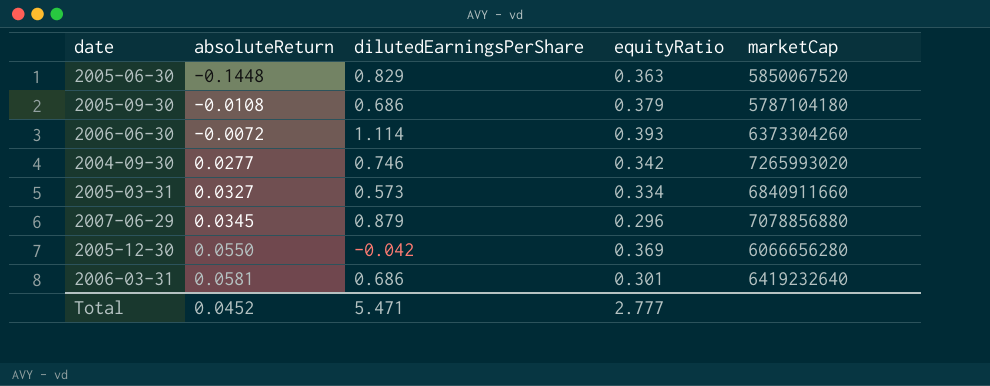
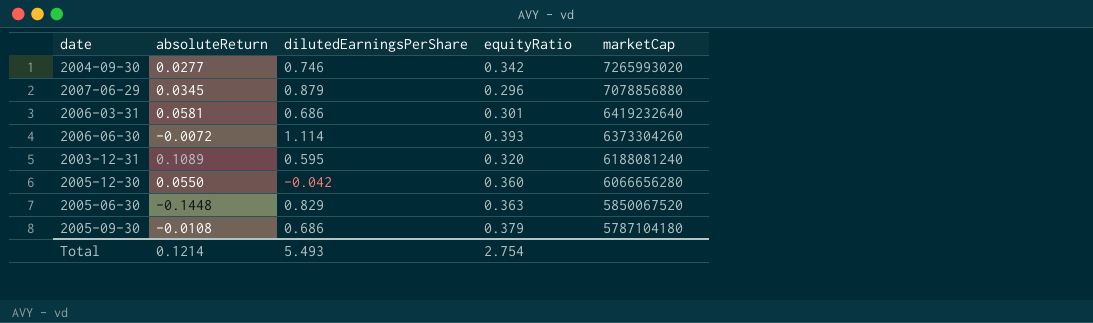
row order: absoluteReturn ascending -> marketCap descending
row 2005-03-31: 0.0327 | 0.573 | 0.334 | 6840911660 -> none
row 2003-12-31: none -> 0.1089 | 0.595 | 0.320 | 6188081240
2005-12-30 | equityRatio: 0.369 -> 0.360
Total | absoluteReturn: 0.0452 -> 0.1214
Total | dilutedEarningsPerShare: 5.471 -> 5.493
Total | equityRatio: 2.777 -> 2.754

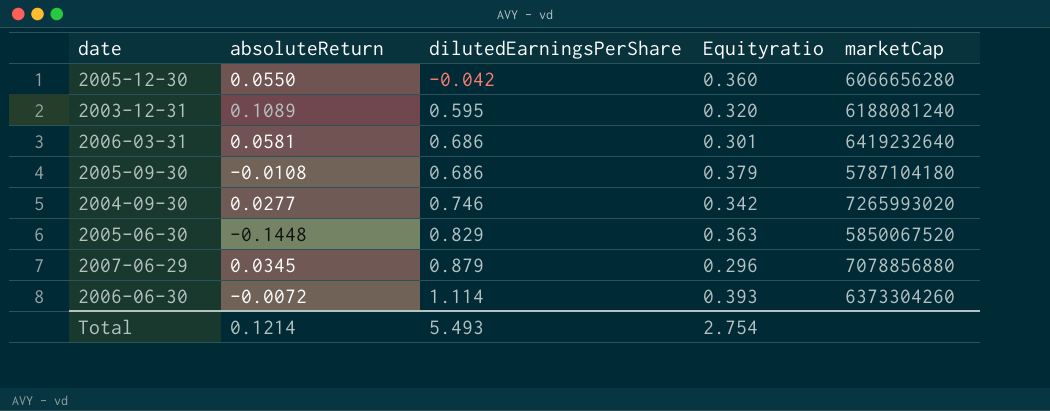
row order: marketCap descending -> dilutedEarningsPerShare ascending
column name: equityRatio -> Equityratio

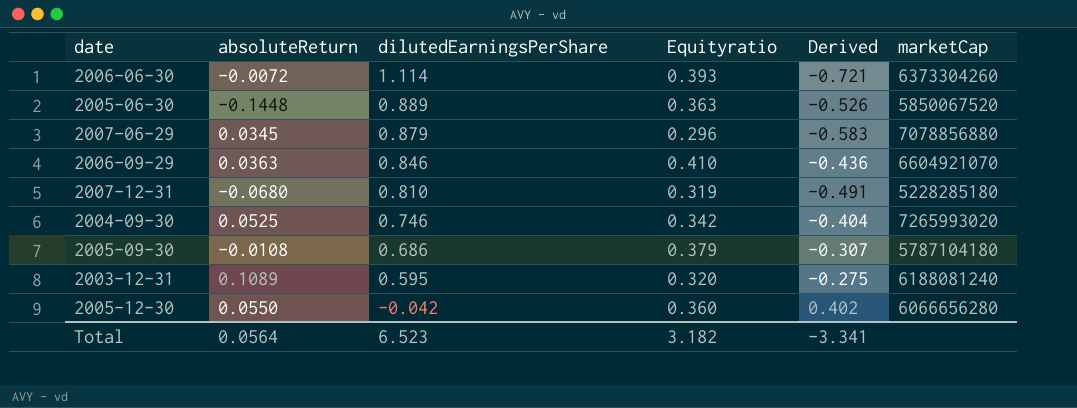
row order: dilutedEarningsPerShare ascending -> dilutedEarningsPerShare descending
column Derived | formula: none -> [Equityratio] - [dilutedEarningsPerShare]
row 2006-03-31: 0.0581 | 0.686 | 0.301 | 6419232640 -> none
2005-06-30 | dilutedEarningsPerShare: 0.829 -> 0.889
row 2006-09-29: none -> 0.0363 | 0.846 | 0.410 | -0.436 | 6604921070
row 2007-12-31: none -> -0.0680 | 0.810 | 0.319 | -0.491 | 5228285180
2004-09-30 | absoluteReturn: 0.0277 -> 0.0525
Total | absoluteReturn: 0.1214 -> 0.0564
Total | dilutedEarningsPerShare: 5.493 -> 6.523
Total | Equityratio: 2.754 -> 3.182

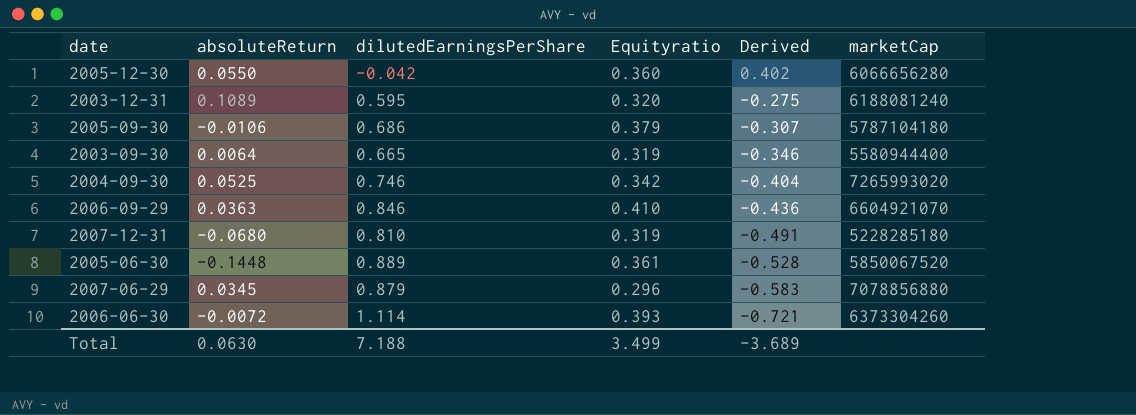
row order: dilutedEarningsPerShare descending -> Derived descending
2005-09-30 | absoluteReturn: -0.0108 -> -0.0106
row 2003-09-30: none -> 0.0064 | 0.665 | 0.319 | -0.346 | 5580944400
2005-06-30 | Equityratio: 0.363 -> 0.361
2005-06-30 | Derived: -0.526 -> -0.528
Total | absoluteReturn: 0.0564 -> 0.0630
Total | dilutedEarningsPerShare: 6.523 -> 7.188
Total | Equityratio: 3.182 -> 3.499
Total | Derived: -3.341 -> -3.689

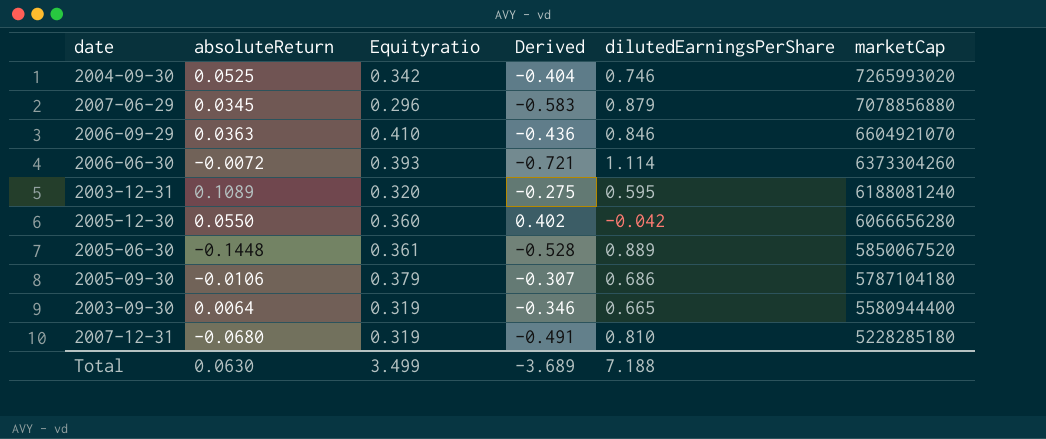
row order: Derived descending -> marketCap descending
column dilutedEarningsPerShare | position: 3 -> 5

